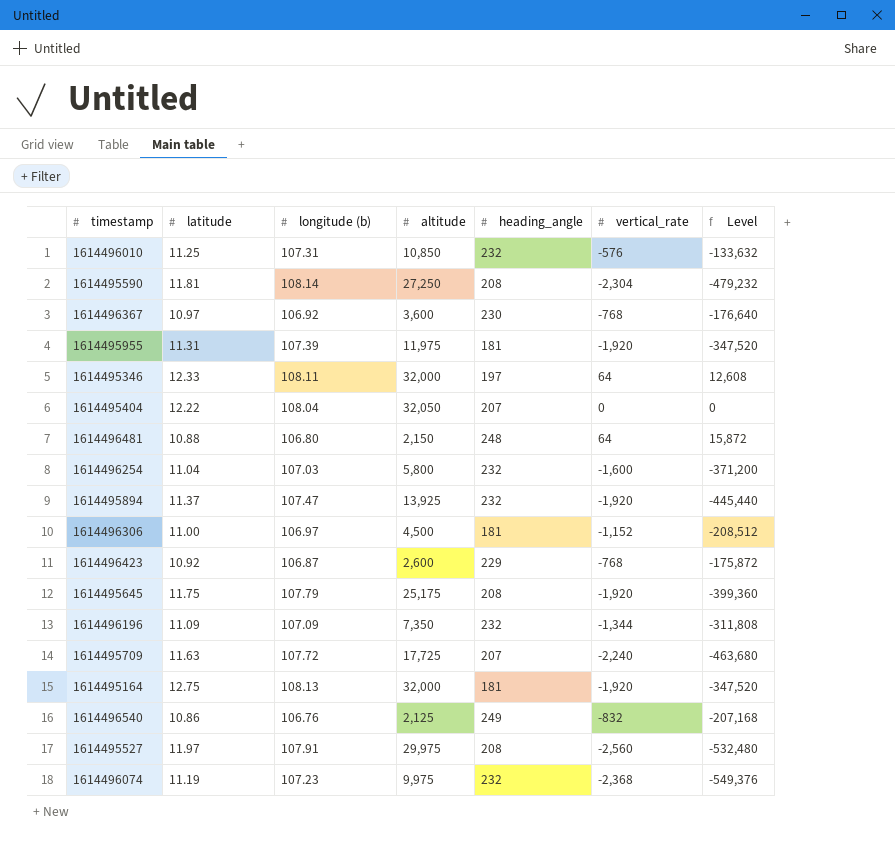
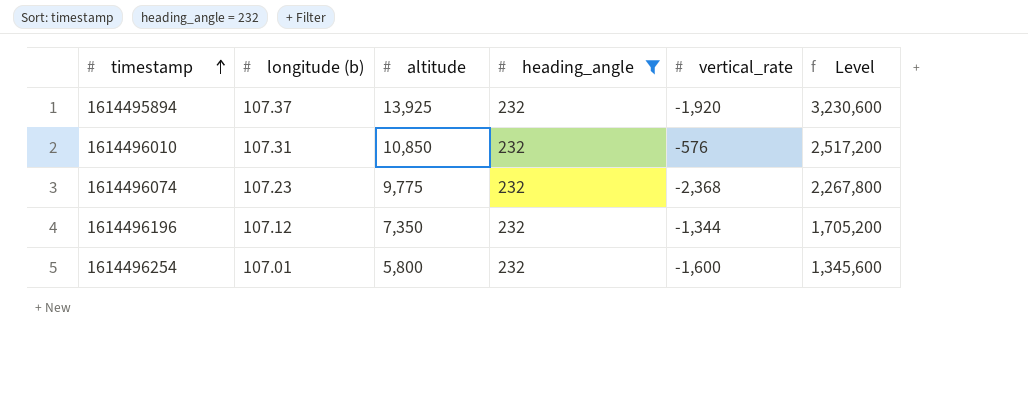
filter: none -> heading_angle = 232
row order: none -> timestamp ascending
column latitude | position: 2 -> none
column Level | formula: [heading_angle] * [vertical_rate] -> [altitude] * [heading_angle]
1614495894 | longitude (b): 107.47 -> 107.37
1614496074 | altitude: 9,975 -> 9,775
1614496196 | longitude (b): 107.09 -> 107.12
1614496254 | longitude (b): 107.03 -> 107.01

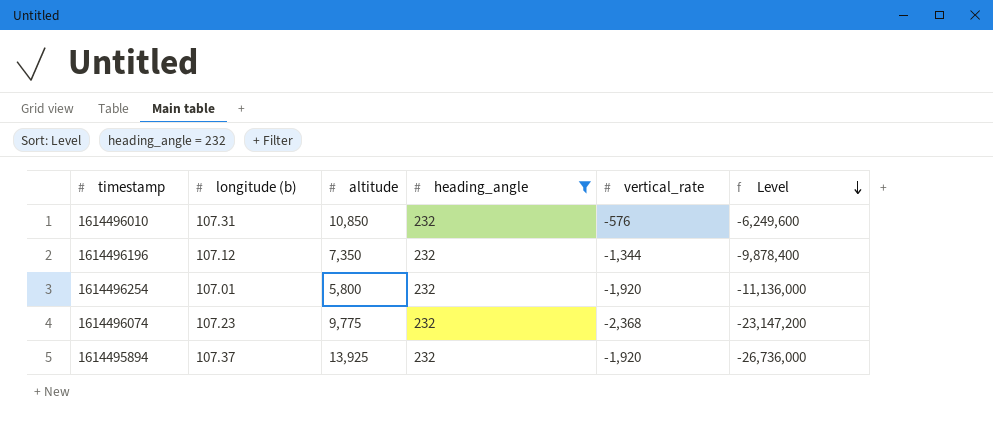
row order: timestamp ascending -> Level descending
column Level | formula: [altitude] * [heading_angle] -> [altitude] * [vertical_rate]
1614496254 | vertical_rate: -1,600 -> -1,920

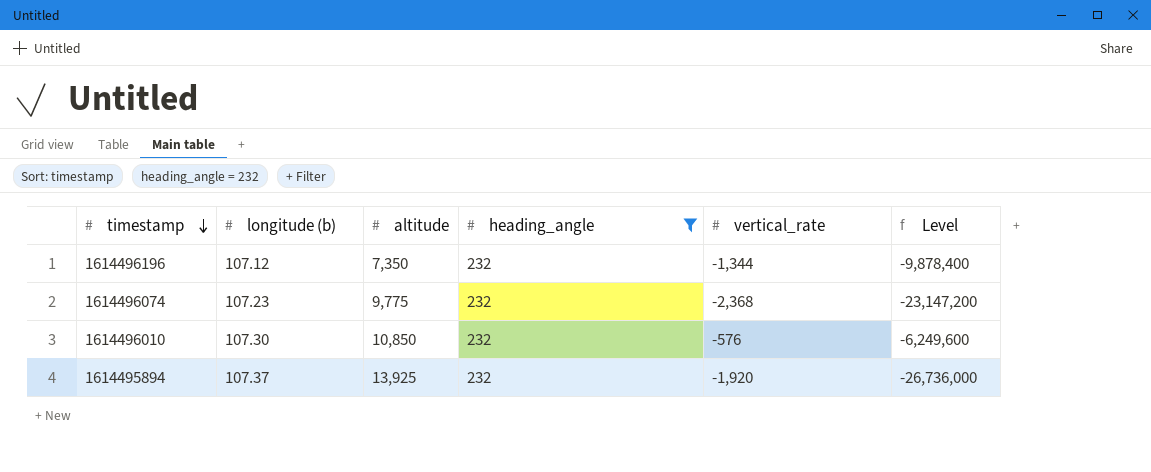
row order: Level descending -> timestamp descending
row 1614496254: 107.01 | 5,800 | 232 | -1,920 | -11,136,000 -> none
1614496010 | longitude (b): 107.31 -> 107.30

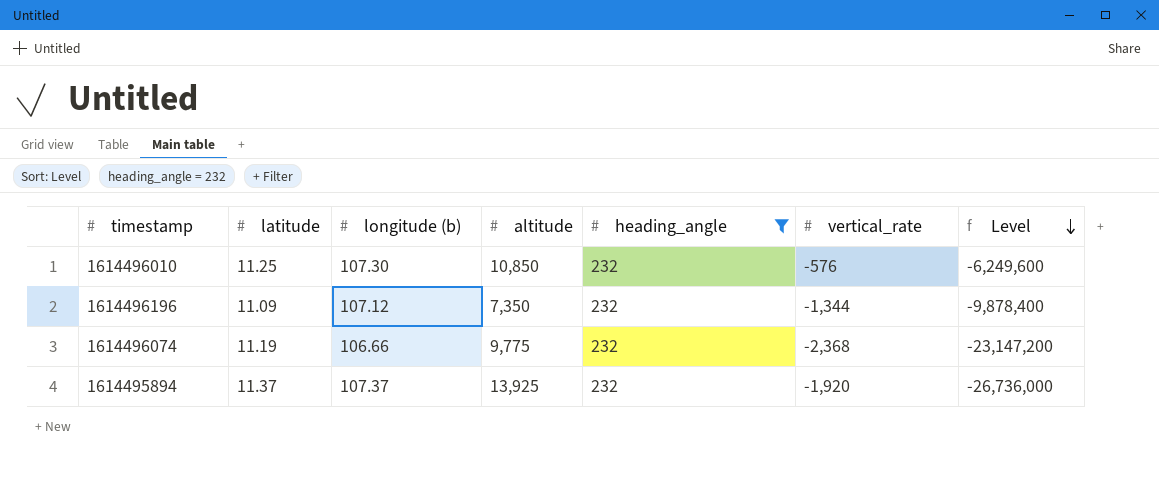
row order: timestamp descending -> Level descending
column latitude | position: none -> 2
1614496074 | longitude (b): 107.23 -> 106.66

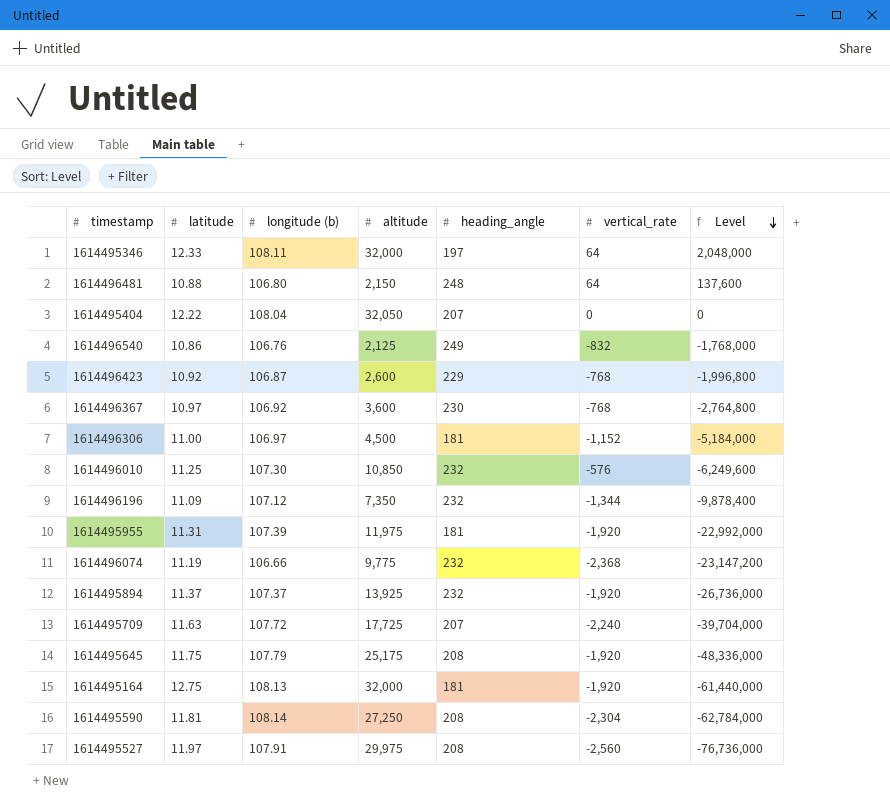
filter: heading_angle = 232 -> none

